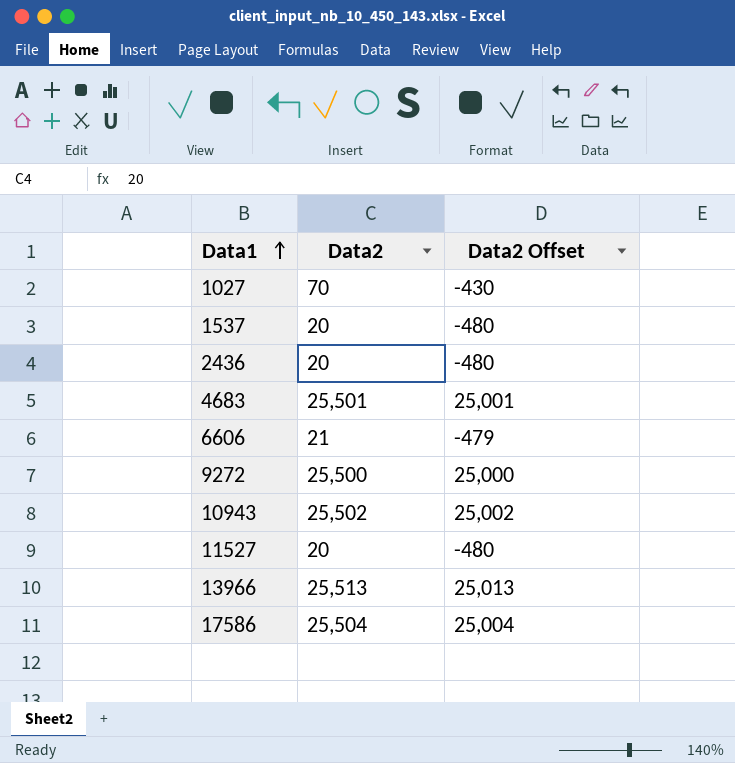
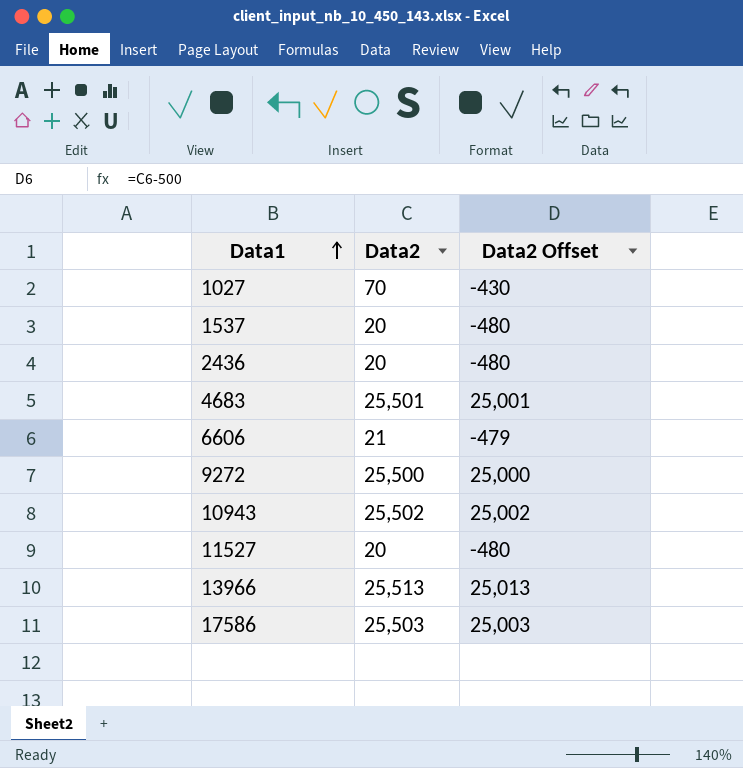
17586 | Data2: 25,504 -> 25,503
17586 | Data2 Offset: 25,004 -> 25,003

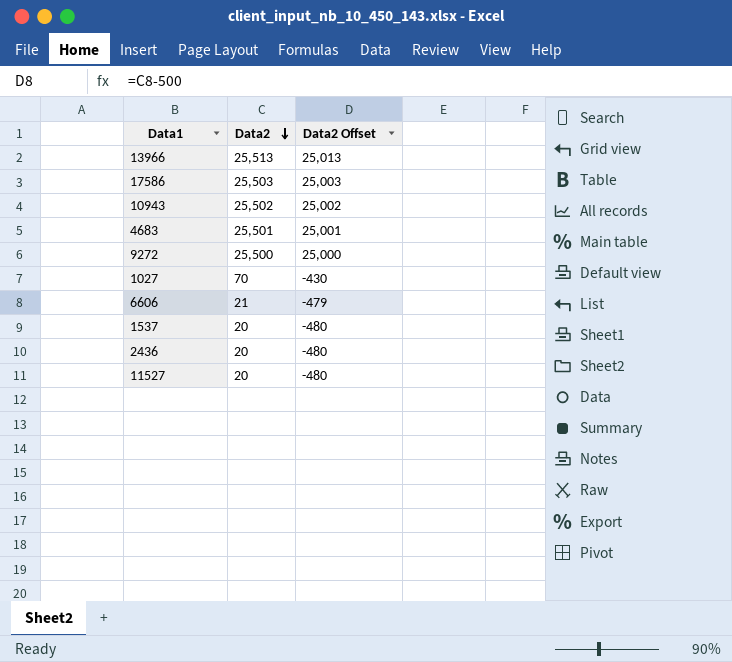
row order: Data1 ascending -> Data2 descending

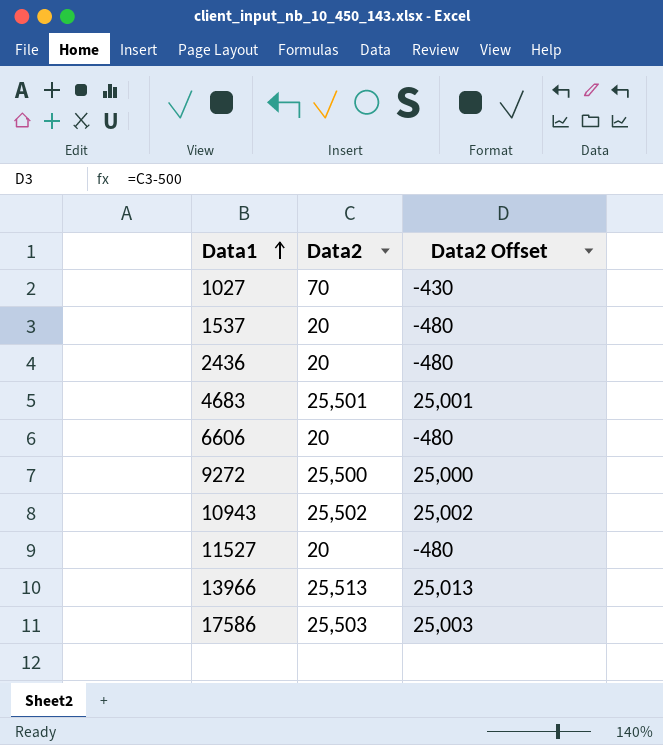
row order: Data2 descending -> Data1 ascending
6606 | Data2: 21 -> 20
6606 | Data2 Offset: -479 -> -480

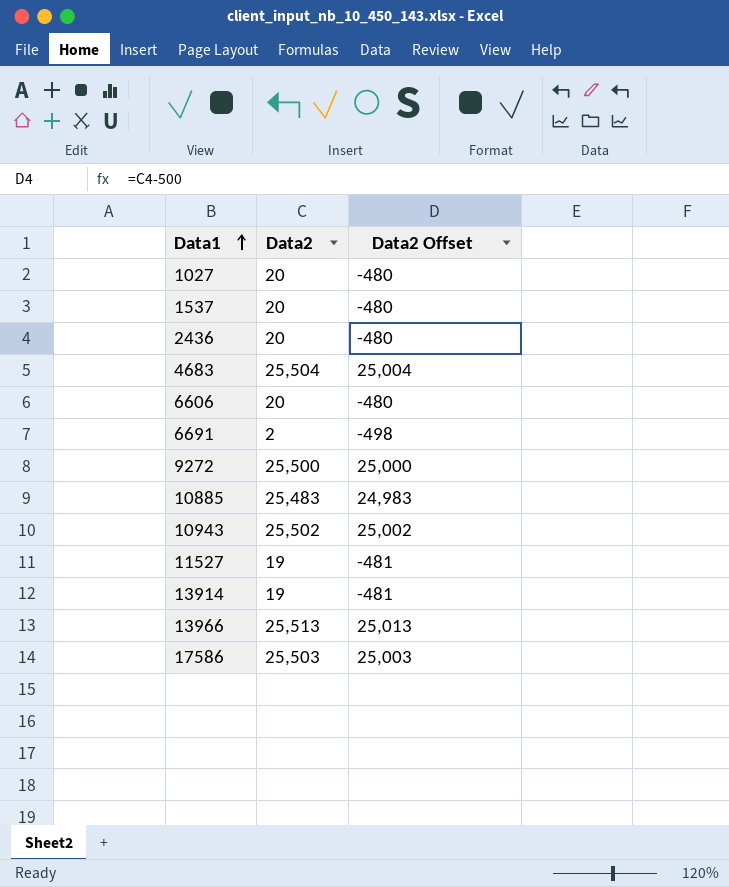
1027 | Data2: 70 -> 20
1027 | Data2 Offset: -430 -> -480
4683 | Data2: 25,501 -> 25,504
4683 | Data2 Offset: 25,001 -> 25,004
row 6691: none -> 2 | -498
row 10885: none -> 25,483 | 24,983
11527 | Data2: 20 -> 19
11527 | Data2 Offset: -480 -> -481
row 13914: none -> 19 | -481

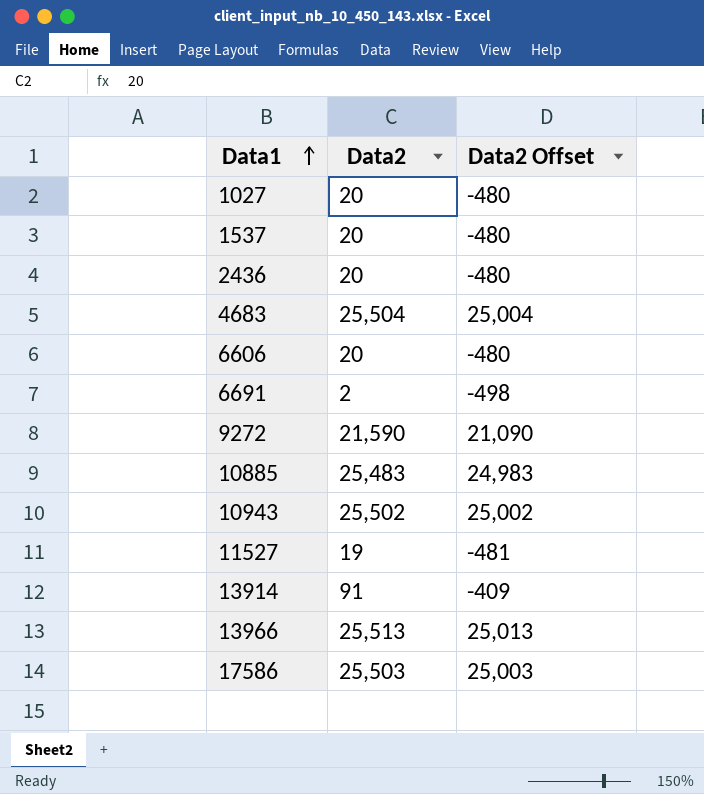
9272 | Data2: 25,500 -> 21,590
9272 | Data2 Offset: 25,000 -> 21,090
13914 | Data2: 19 -> 91
13914 | Data2 Offset: -481 -> -409

